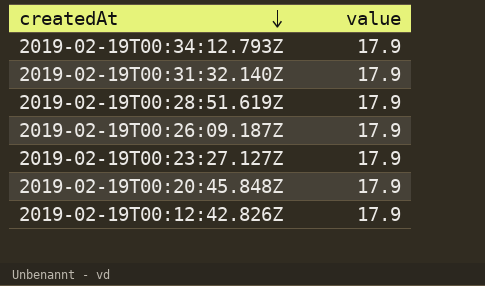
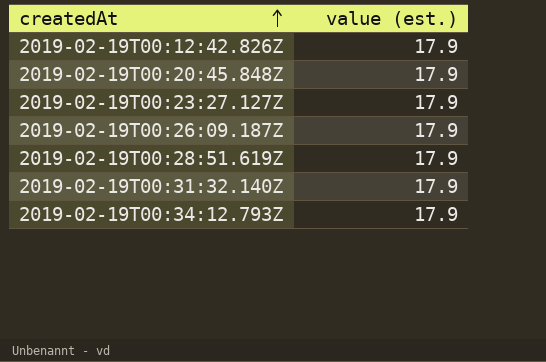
row order: createdAt descending -> createdAt ascending
column name: value -> value (est.)

